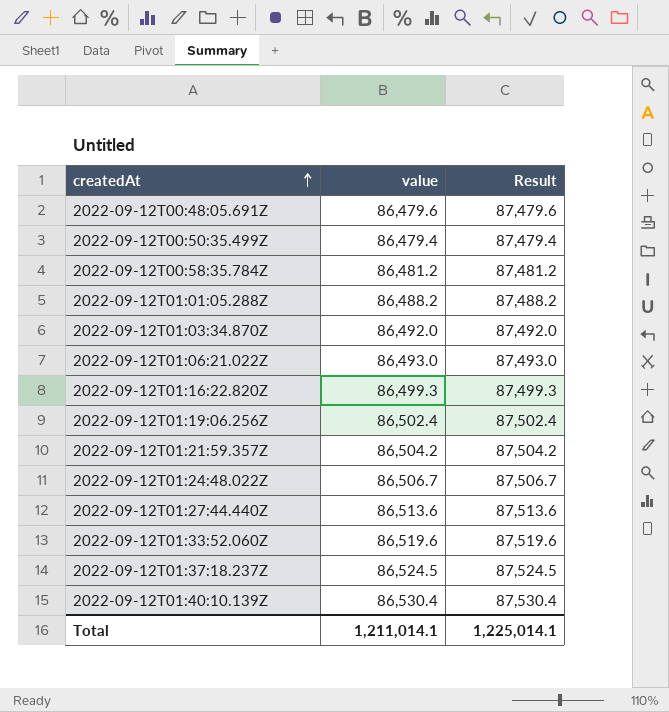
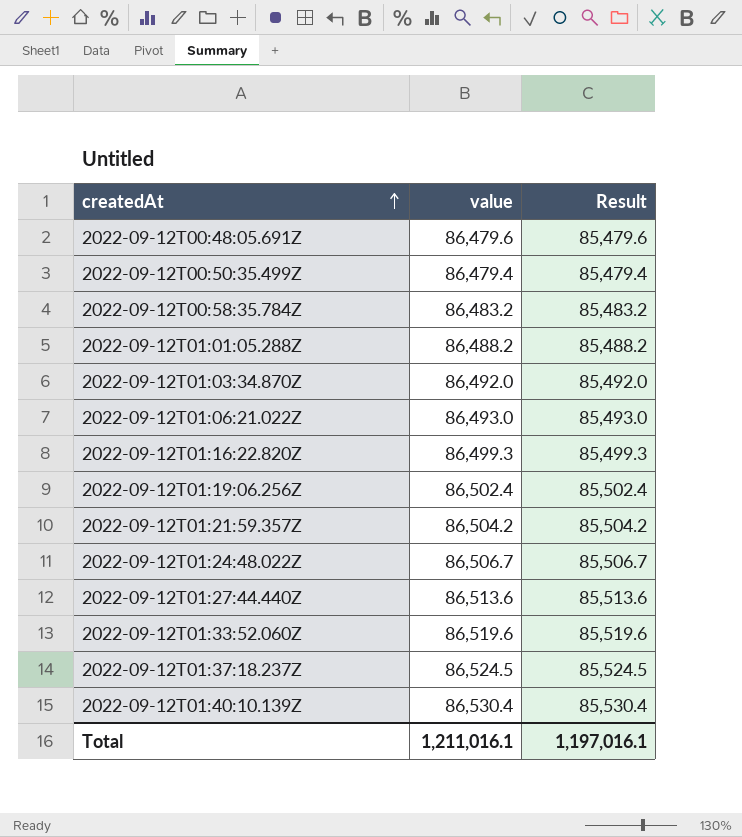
column Result | formula: [value] + 1000 -> [value] - 1000
2022-09-12T00:58:35.784Z | value: 86,481.2 -> 86,483.2
Total | value: 1,211,014.1 -> 1,211,016.1
Total | Result: 1,225,014.1 -> 1,197,016.1

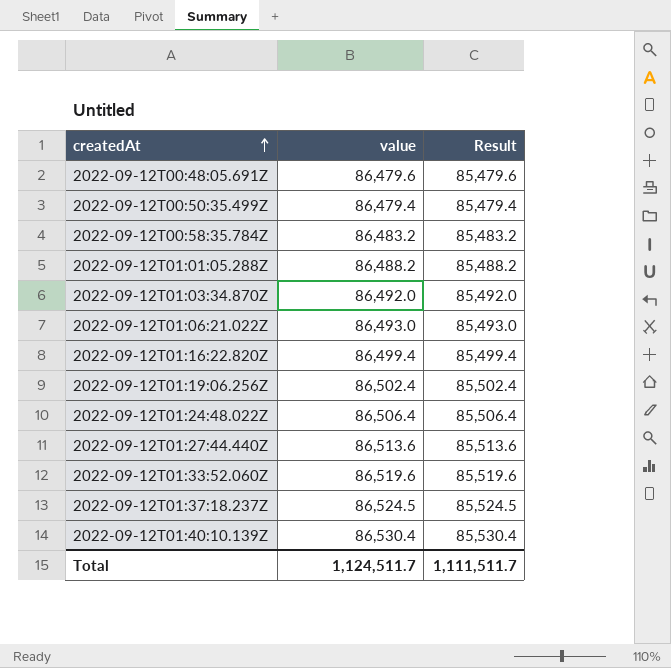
row 2022-09-12T01:21:59.357Z: 86,504.2 | 85,504.2 -> none
2022-09-12T01:16:22.820Z | value: 86,499.3 -> 86,499.4
2022-09-12T01:16:22.820Z | Result: 85,499.3 -> 85,499.4
2022-09-12T01:24:48.022Z | value: 86,506.7 -> 86,506.4
2022-09-12T01:24:48.022Z | Result: 85,506.7 -> 85,506.4
Total | value: 1,211,016.1 -> 1,124,511.7
Total | Result: 1,197,016.1 -> 1,111,511.7

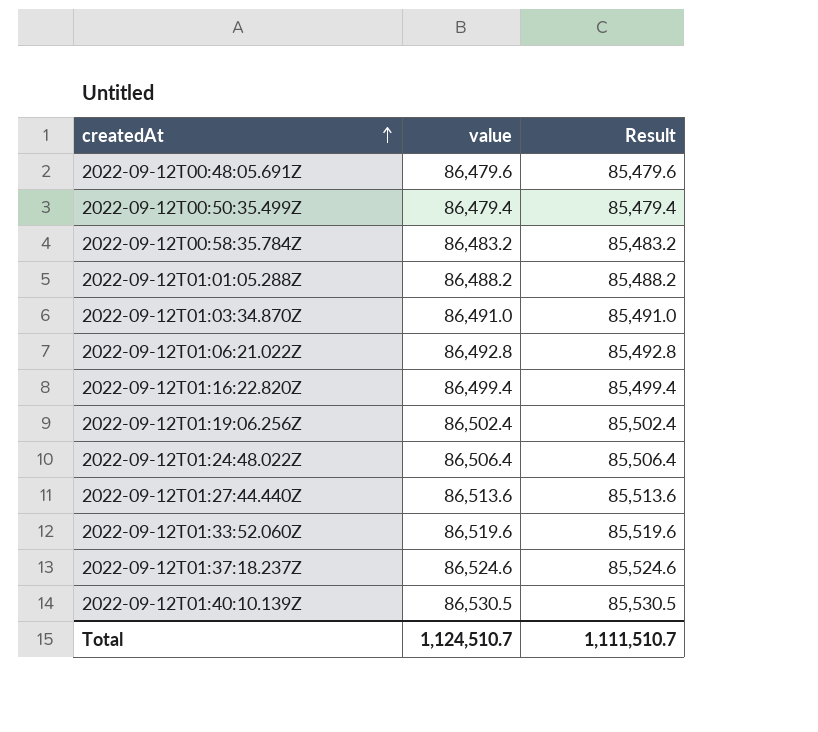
2022-09-12T01:03:34.870Z | value: 86,492.0 -> 86,491.0
2022-09-12T01:03:34.870Z | Result: 85,492.0 -> 85,491.0
2022-09-12T01:06:21.022Z | value: 86,493.0 -> 86,492.8
2022-09-12T01:06:21.022Z | Result: 85,493.0 -> 85,492.8
2022-09-12T01:37:18.237Z | value: 86,524.5 -> 86,524.6
2022-09-12T01:37:18.237Z | Result: 85,524.5 -> 85,524.6
2022-09-12T01:40:10.139Z | value: 86,530.4 -> 86,530.5
2022-09-12T01:40:10.139Z | Result: 85,530.4 -> 85,530.5
Total | value: 1,124,511.7 -> 1,124,510.7
Total | Result: 1,111,511.7 -> 1,111,510.7

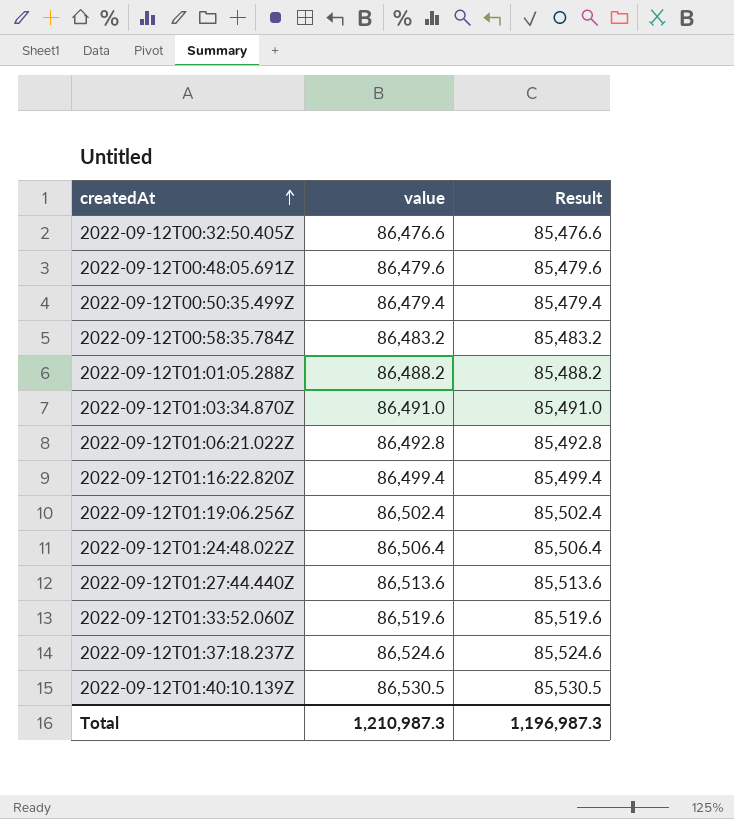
row 2022-09-12T00:32:50.405Z: none -> 86,476.6 | 85,476.6
Total | value: 1,124,510.7 -> 1,210,987.3
Total | Result: 1,111,510.7 -> 1,196,987.3

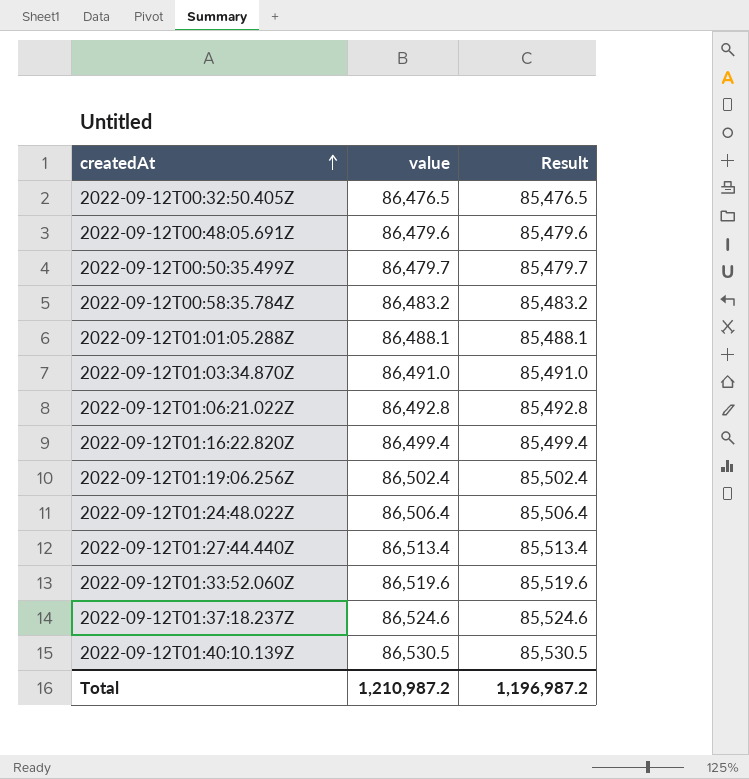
2022-09-12T00:32:50.405Z | value: 86,476.6 -> 86,476.5
2022-09-12T00:32:50.405Z | Result: 85,476.6 -> 85,476.5
2022-09-12T00:50:35.499Z | value: 86,479.4 -> 86,479.7
2022-09-12T00:50:35.499Z | Result: 85,479.4 -> 85,479.7
2022-09-12T01:01:05.288Z | value: 86,488.2 -> 86,488.1
2022-09-12T01:01:05.288Z | Result: 85,488.2 -> 85,488.1
2022-09-12T01:27:44.440Z | value: 86,513.6 -> 86,513.4
2022-09-12T01:27:44.440Z | Result: 85,513.6 -> 85,513.4
Total | value: 1,210,987.3 -> 1,210,987.2
Total | Result: 1,196,987.3 -> 1,196,987.2

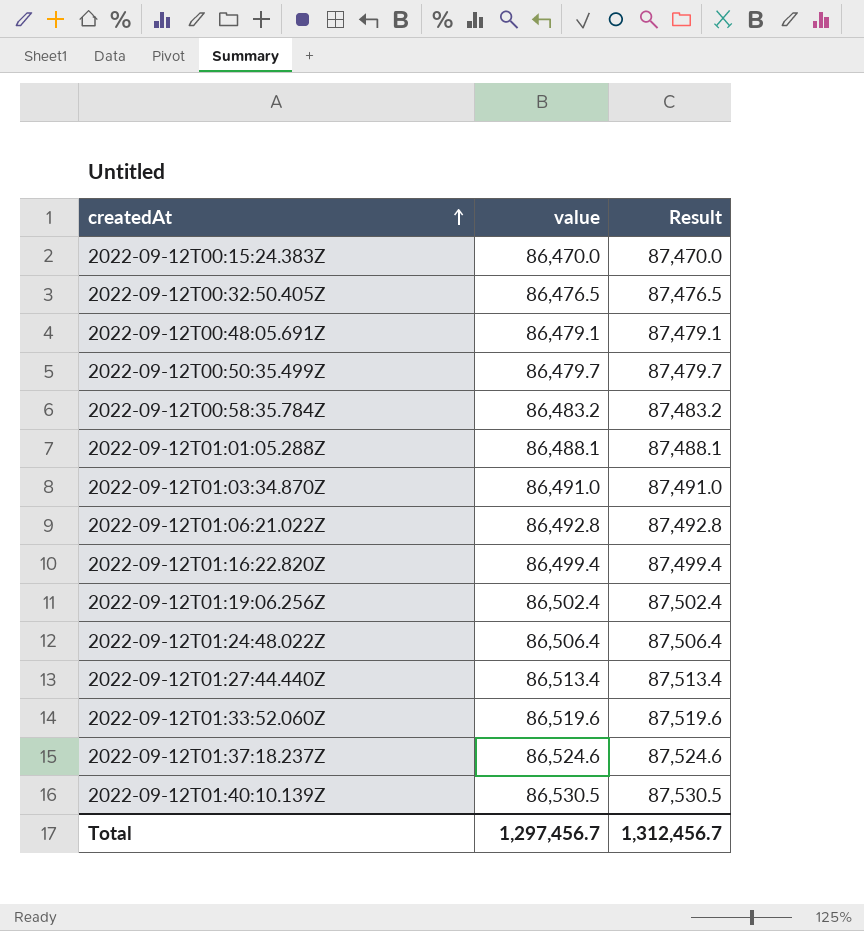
column Result | formula: [value] - 1000 -> [value] + 1000
row 2022-09-12T00:15:24.383Z: none -> 86,470.0 | 87,470.0
2022-09-12T00:48:05.691Z | value: 86,479.6 -> 86,479.1
Total | value: 1,210,987.2 -> 1,297,456.7
Total | Result: 1,196,987.2 -> 1,312,456.7

